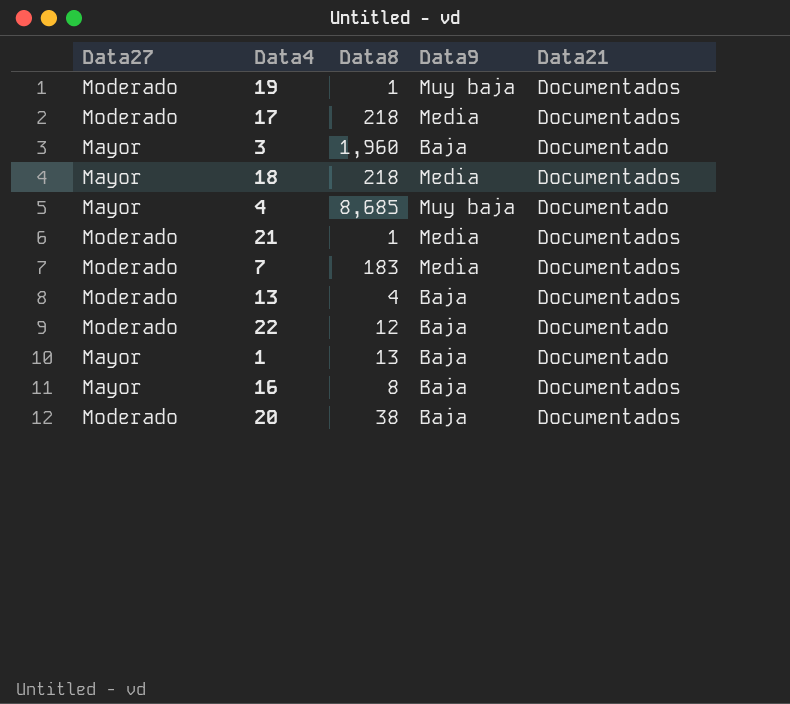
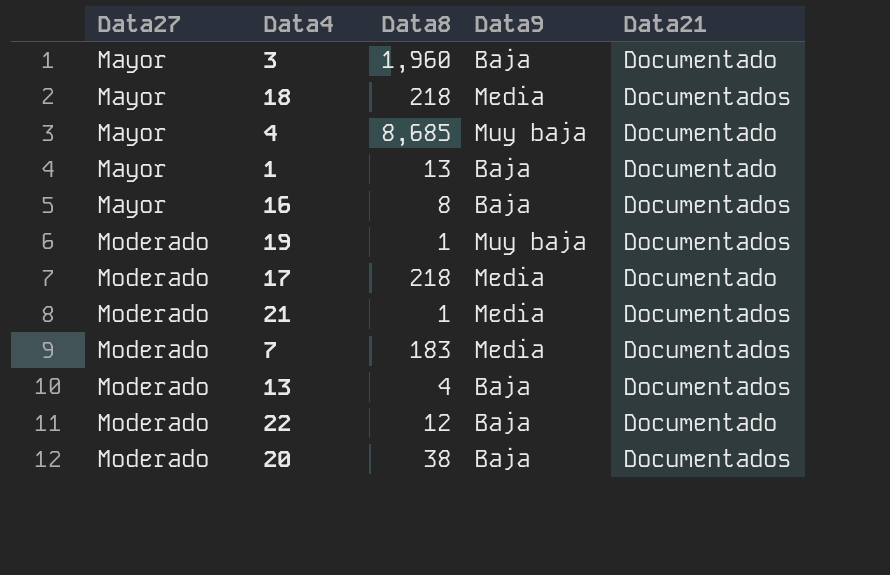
row order: none -> Data27 ascending
17 | Data21: Documentados -> Documentado

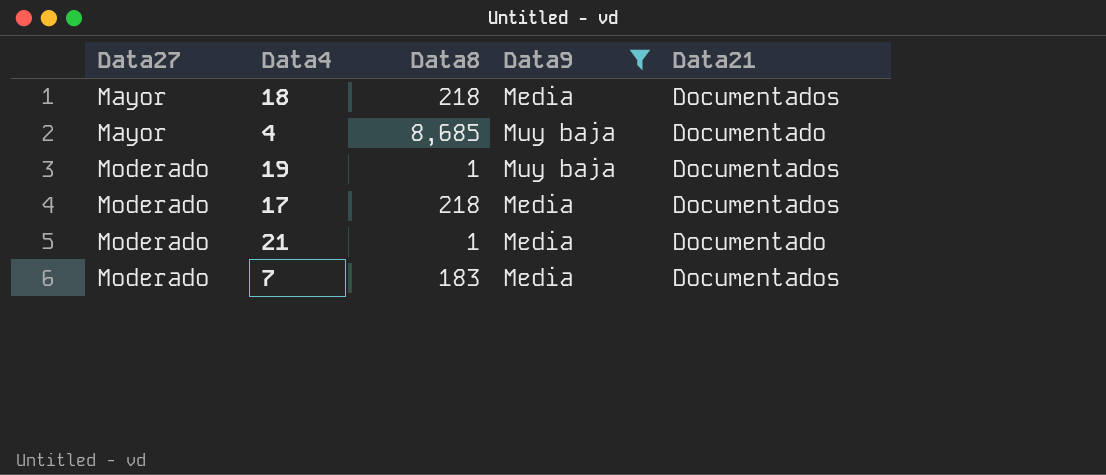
filter: none -> Data9 != Baja
17 | Data21: Documentado -> Documentados
21 | Data21: Documentados -> Documentado

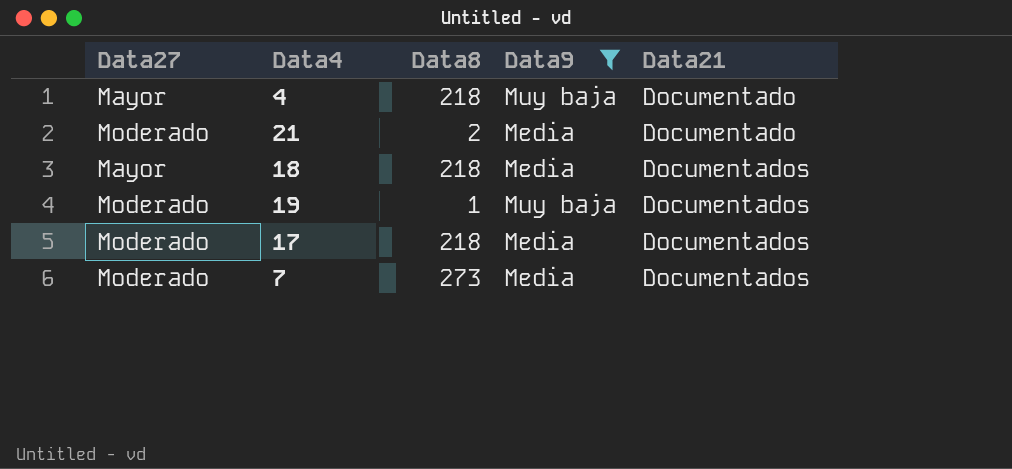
row order: Data27 ascending -> Data21 ascending
4 | Data8: 8,685 -> 218
21 | Data8: 1 -> 2
7 | Data8: 183 -> 273

